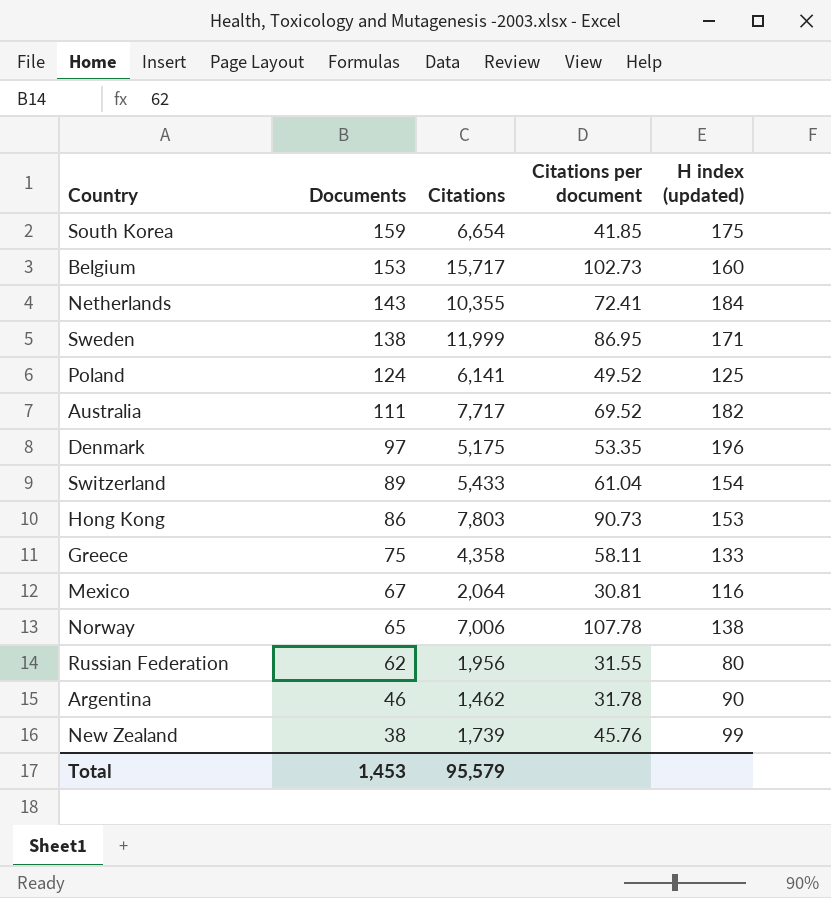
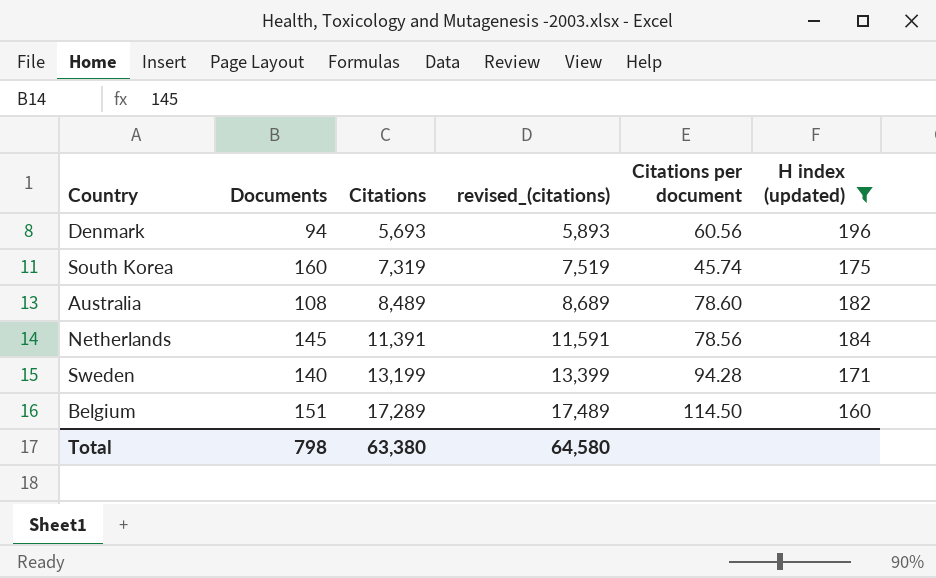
filter: none -> H index (updated) >= 160
row order: Documents descending -> Citations ascending
column revised_(citations) | formula: none -> [Citations] + 200
Denmark | Documents: 97 -> 94
Denmark | Citations: 5,175 -> 5,693
Denmark | Citations per document: 53.35 -> 60.56
South Korea | Documents: 159 -> 160
South Korea | Citations: 6,654 -> 7,319
South Korea | Citations per document: 41.85 -> 45.74
Australia | Documents: 111 -> 108
Australia | Citations: 7,717 -> 8,489
Australia | Citations per document: 69.52 -> 78.60
Netherlands | Documents: 143 -> 145
Netherlands | Citations: 10,355 -> 11,391
Netherlands | Citations per document: 72.41 -> 78.56
Sweden | Documents: 138 -> 140
Sweden | Citations: 11,999 -> 13,199
Sweden | Citations per document: 86.95 -> 94.28
Belgium | Documents: 153 -> 151
Belgium | Citations: 15,717 -> 17,289
Belgium | Citations per document: 102.73 -> 114.50
Total | Documents: 1,453 -> 798
Total | Citations: 95,579 -> 63,380

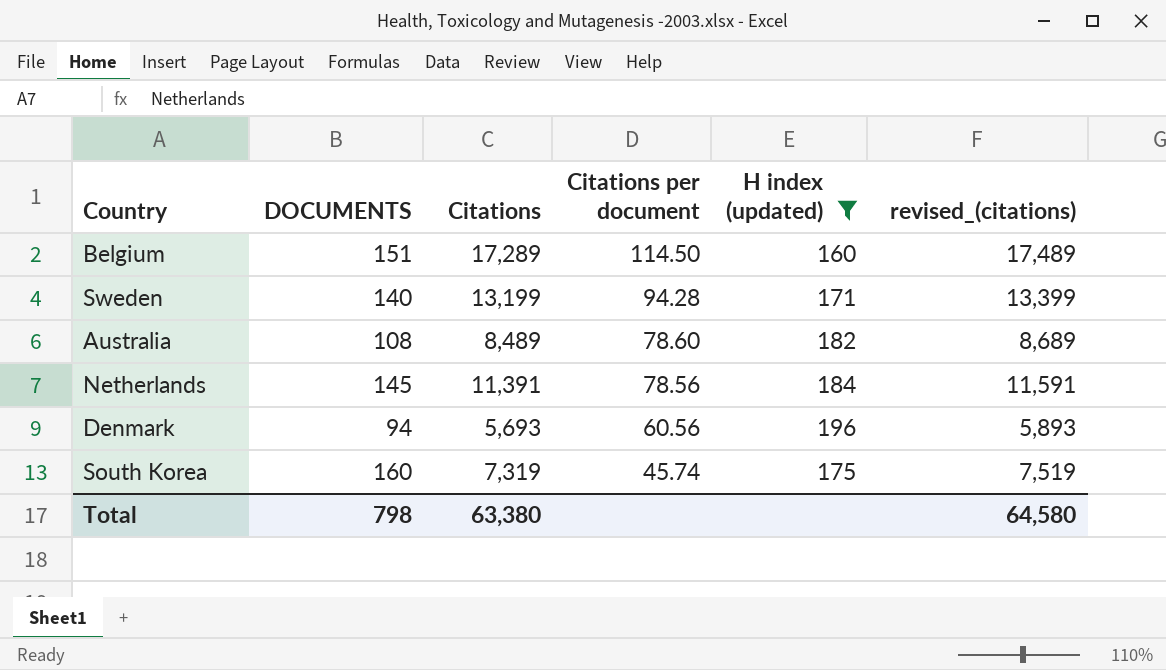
row order: Citations ascending -> Citations per document descending
column name: Documents -> DOCUMENTS
column revised_(citations) | position: 4 -> 6

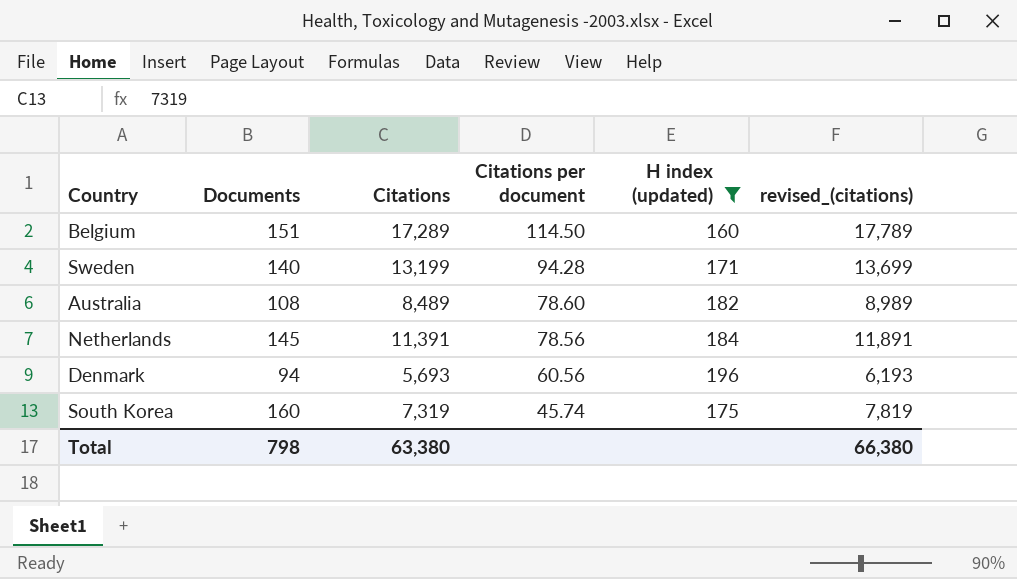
column name: DOCUMENTS -> Documents
column revised_(citations) | formula: [Citations] + 200 -> [Citations] + 500
Total | revised_(citations): 64,580 -> 66,380

